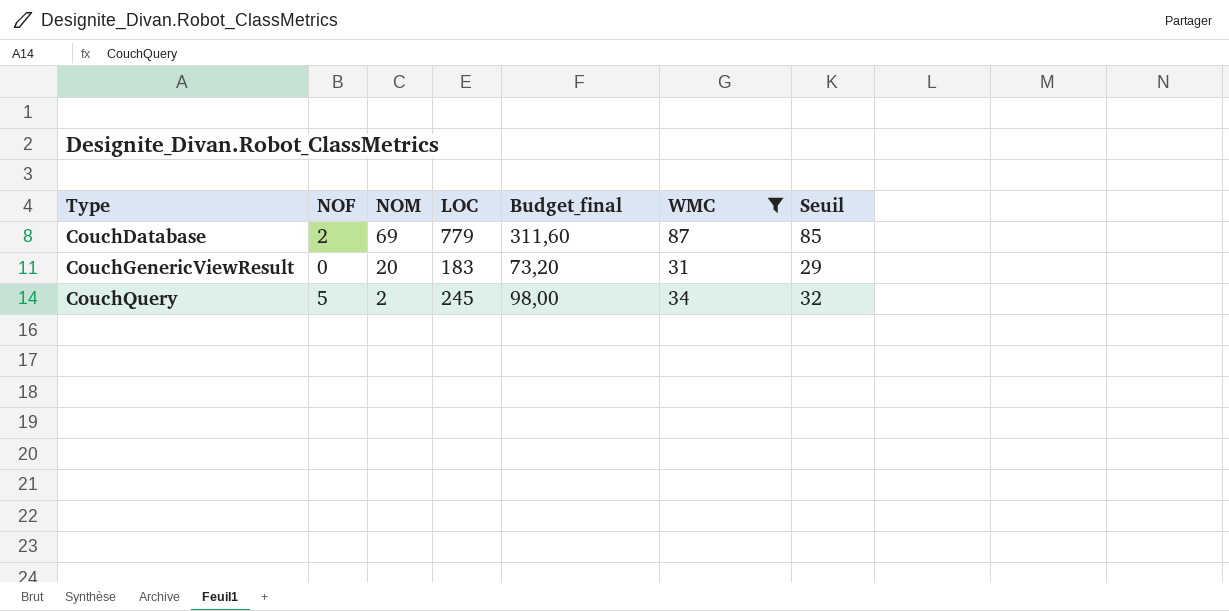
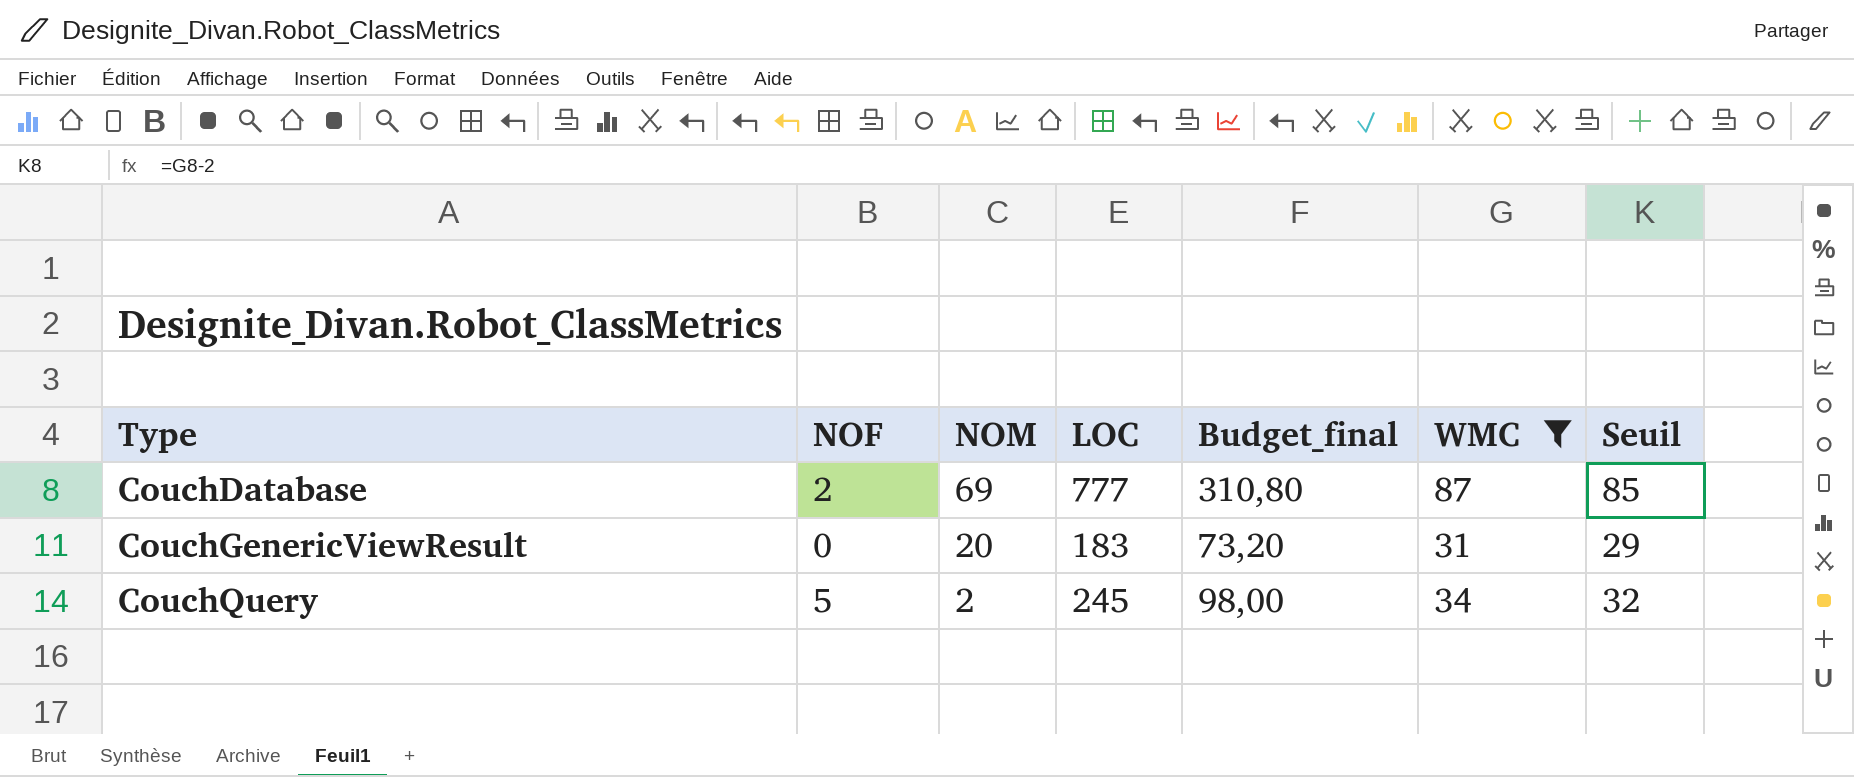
CouchDatabase | LOC: 779 -> 777
CouchDatabase | Budget_final: 311,60 -> 310,80

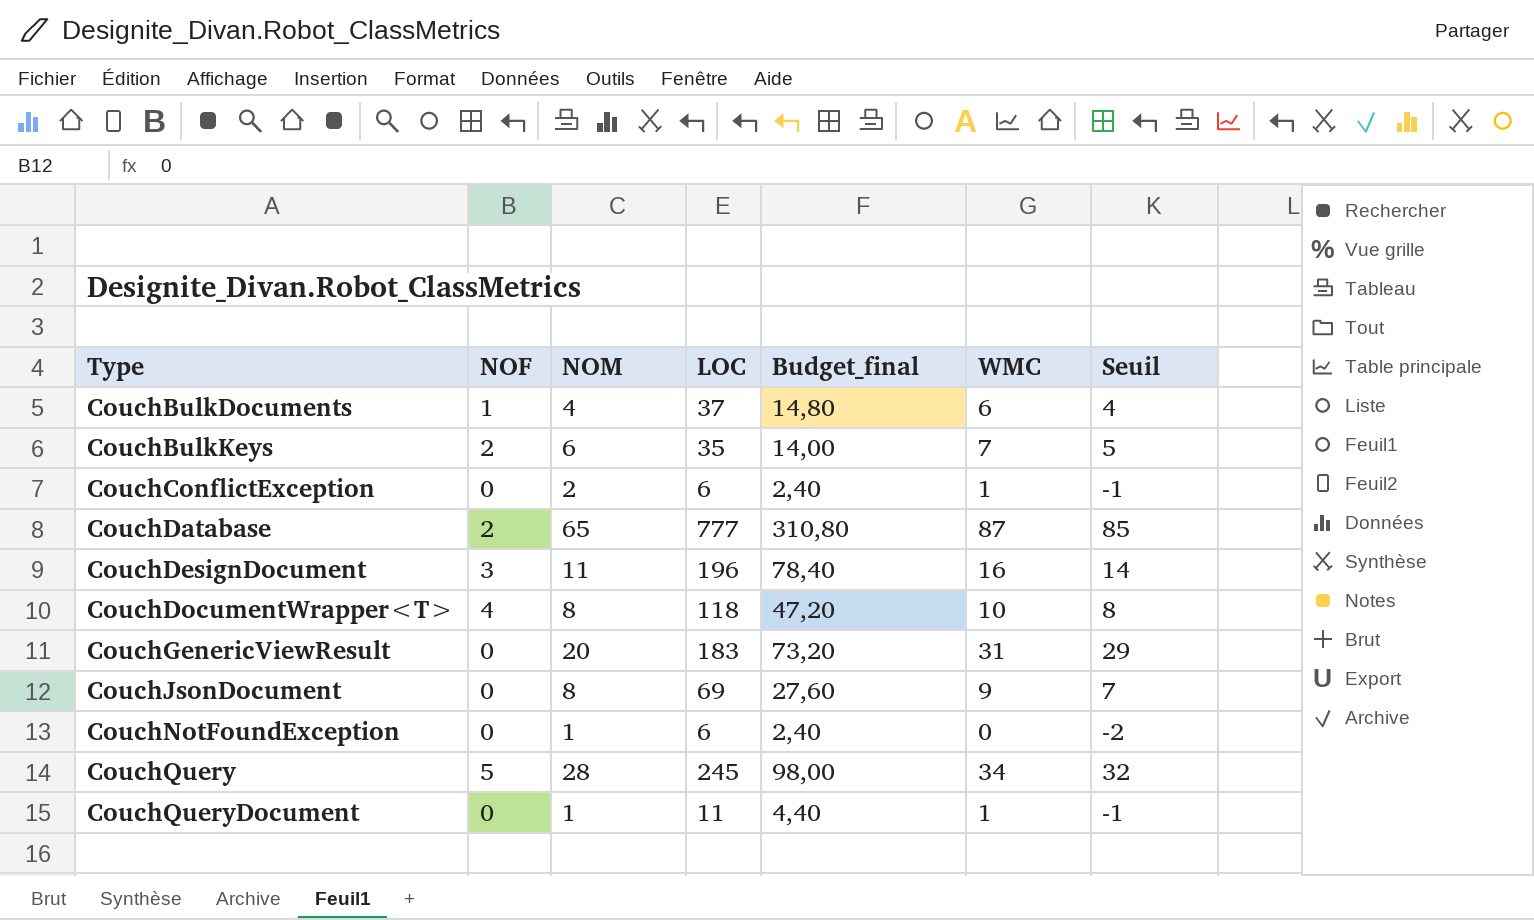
filter: WMC >= 31 -> none
CouchDatabase | NOM: 69 -> 65
CouchQuery | NOM: 2 -> 28

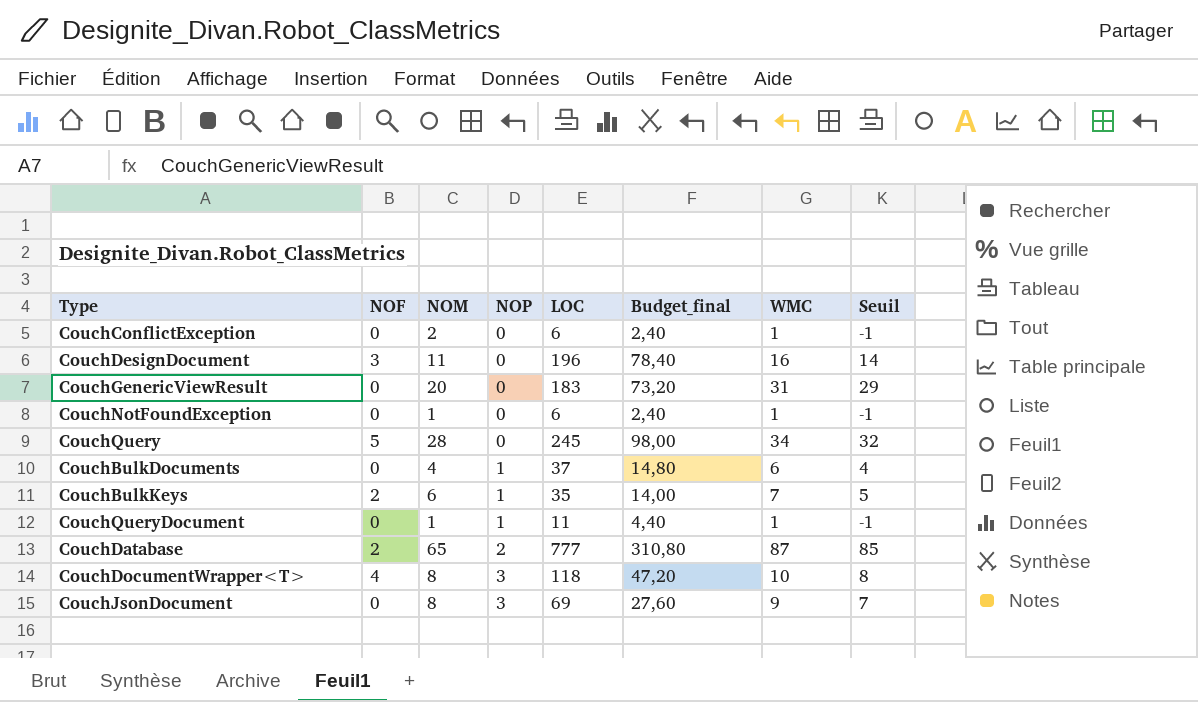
row order: Type ascending -> NOP ascending
column NOP | position: none -> 4
CouchNotFoundException | WMC: 0 -> 1
CouchNotFoundException | Seuil: -2 -> -1
CouchBulkDocuments | NOF: 1 -> 0

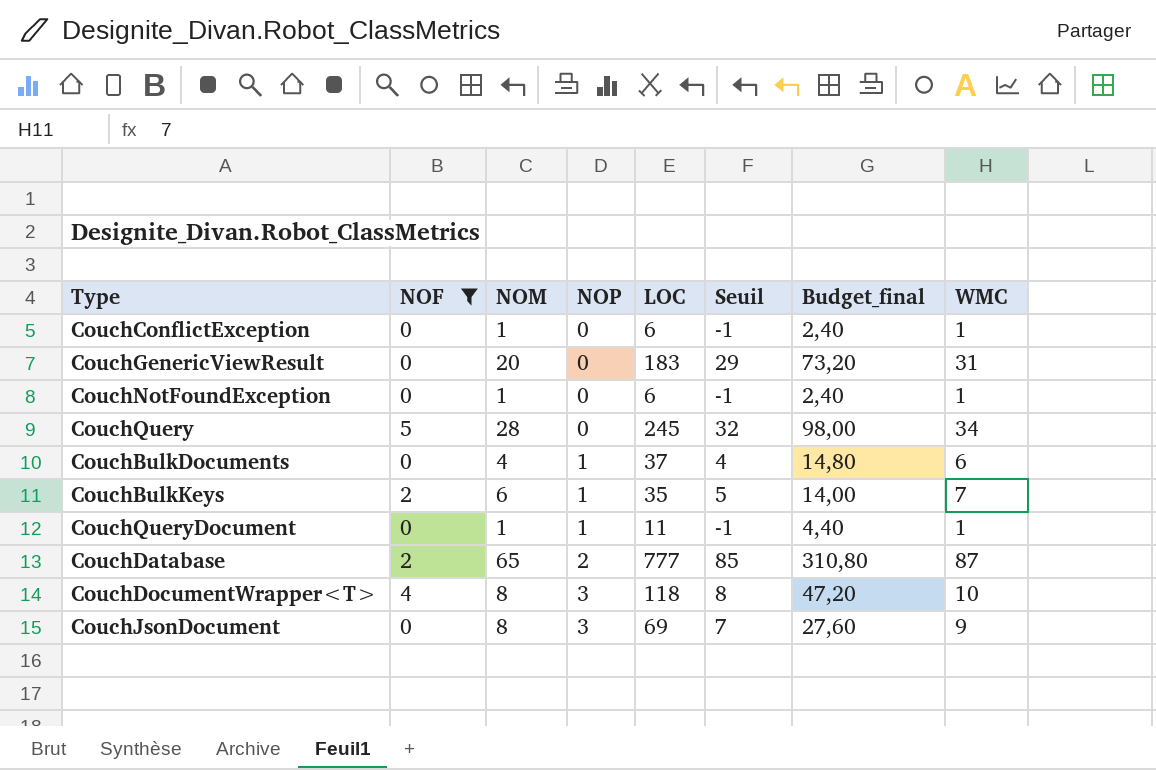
filter: none -> NOF != 3
column Seuil | position: 8 -> 6
CouchConflictException | NOM: 2 -> 1

